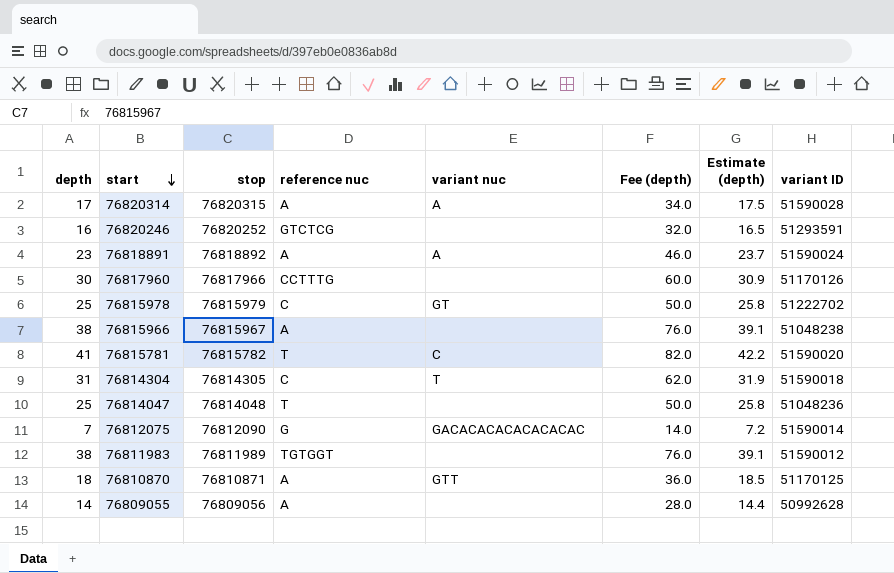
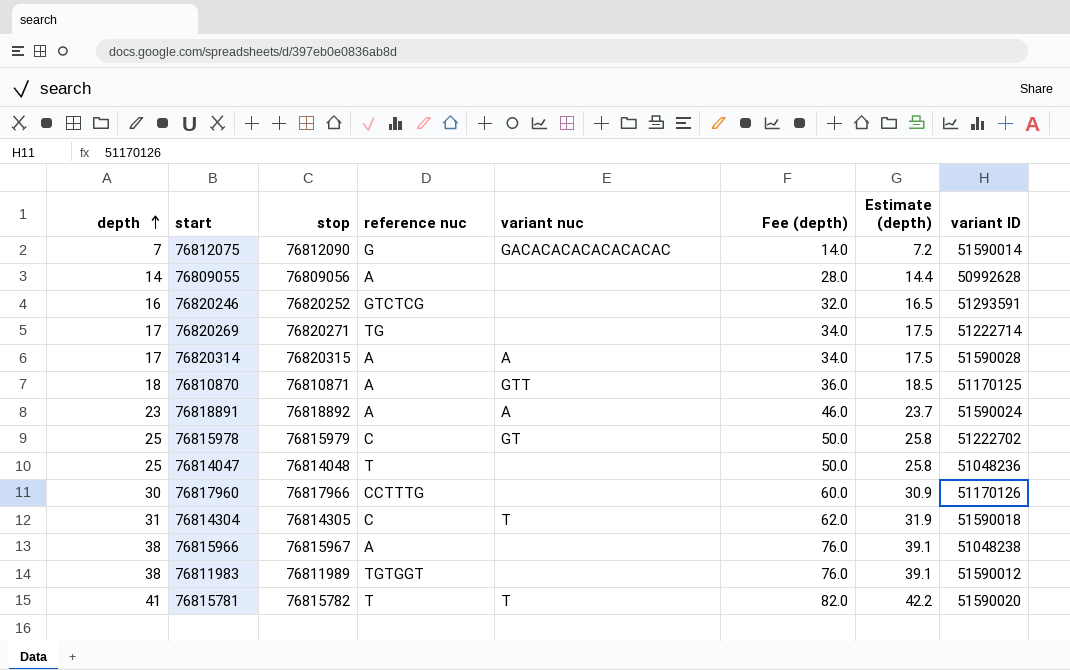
row order: start descending -> depth ascending
row 76820269: none -> 17 | 76820271 | TG | none | 34.0 | 17.5 | 51222714
76815781 | variant nuc: C -> T

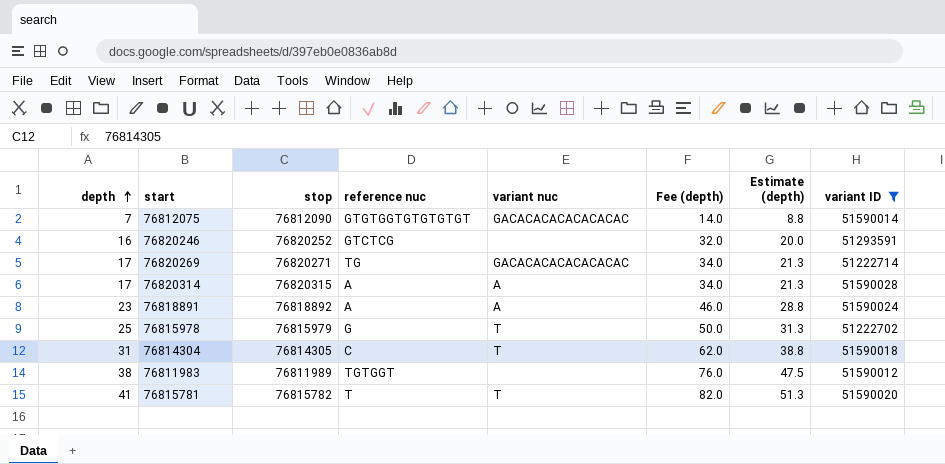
filter: none -> variant ID >= 51222702
column Estimate (depth) | formula: [depth] * 1.03 -> [depth] * 1.25
76812075 | reference nuc: G -> GTGTGGTGTGTGTGT
76820269 | variant nuc: none -> GACACACACACACACAC
76815978 | reference nuc: C -> G
76815978 | variant nuc: GT -> T

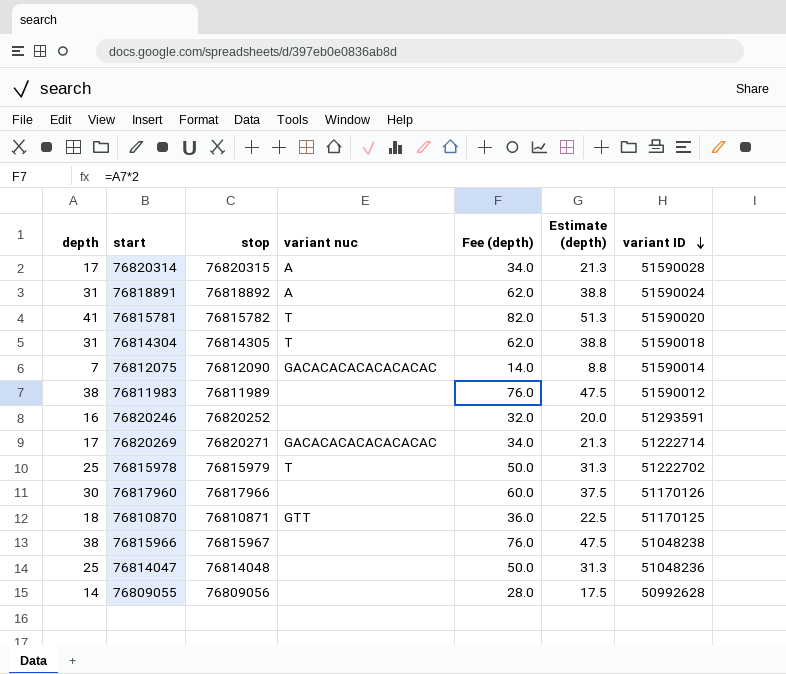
filter: variant ID >= 51222702 -> none
row order: depth ascending -> variant ID descending
column reference nuc | position: 4 -> none
76818891 | depth: 23 -> 31
76818891 | Fee (depth): 46.0 -> 62.0
76818891 | Estimate (depth): 28.8 -> 38.8

